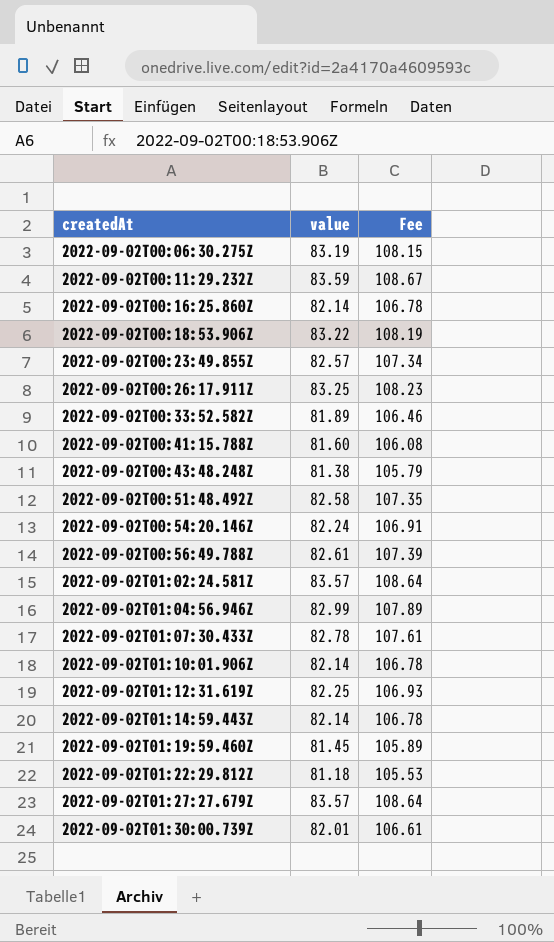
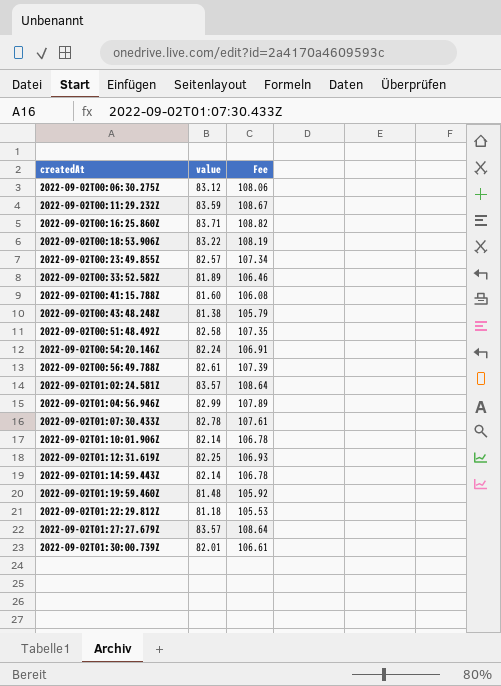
row 2022-09-02T00:26:17.911Z: 83.25 | 108.23 -> none
2022-09-02T00:06:30.275Z | value: 83.19 -> 83.12
2022-09-02T00:06:30.275Z | Fee: 108.15 -> 108.06
2022-09-02T00:16:25.860Z | value: 82.14 -> 83.71
2022-09-02T00:16:25.860Z | Fee: 106.78 -> 108.82
2022-09-02T01:19:59.460Z | value: 81.45 -> 81.48
2022-09-02T01:19:59.460Z | Fee: 105.89 -> 105.92

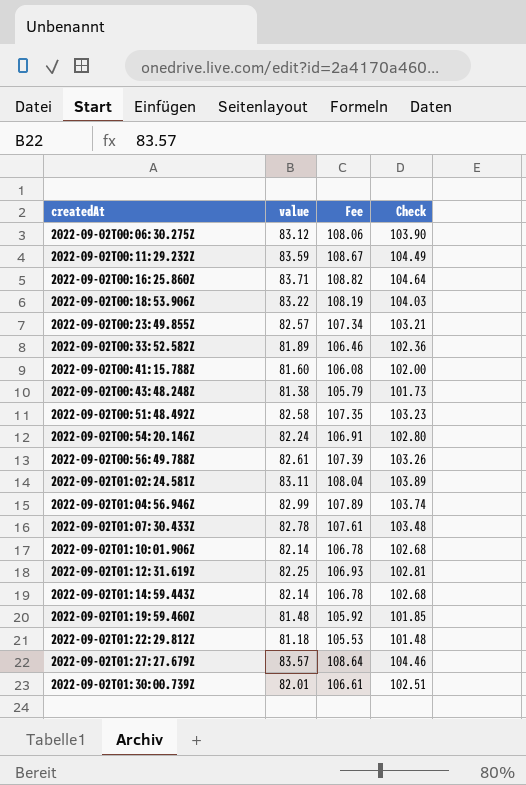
column Check | formula: none -> [value] * 1.25
2022-09-02T01:02:24.581Z | value: 83.57 -> 83.11
2022-09-02T01:02:24.581Z | Fee: 108.64 -> 108.04

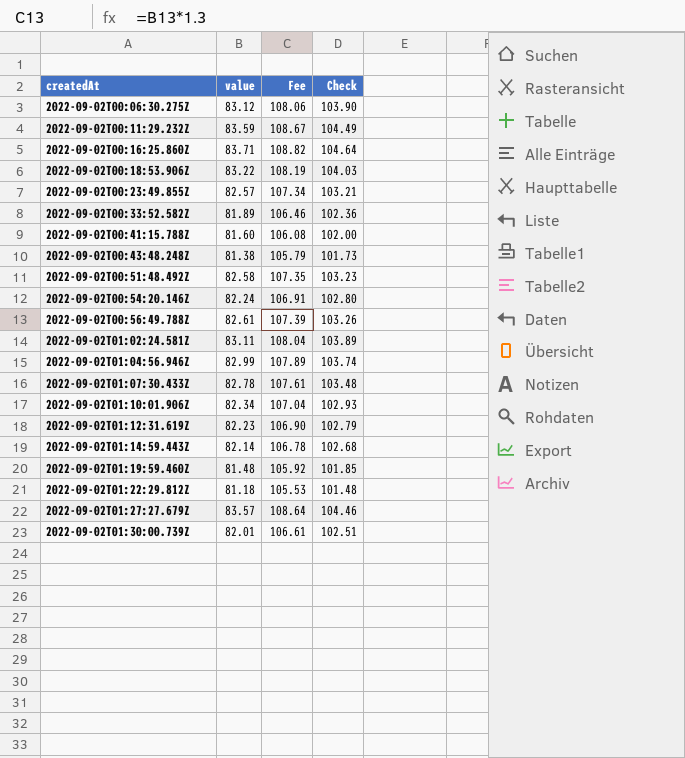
2022-09-02T01:10:01.906Z | value: 82.14 -> 82.34
2022-09-02T01:10:01.906Z | Fee: 106.78 -> 107.04
2022-09-02T01:10:01.906Z | Check: 102.68 -> 102.93
2022-09-02T01:12:31.619Z | value: 82.25 -> 82.23
2022-09-02T01:12:31.619Z | Fee: 106.93 -> 106.90
2022-09-02T01:12:31.619Z | Check: 102.81 -> 102.79

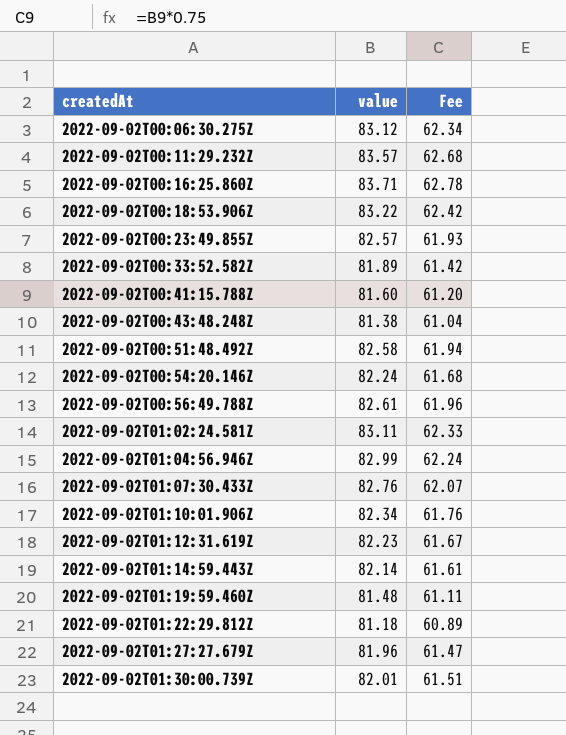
column Check | formula: [value] * 1.25 -> none
column Fee | formula: [value] * 1.3 -> [value] * 0.75
2022-09-02T00:11:29.232Z | value: 83.59 -> 83.57
2022-09-02T01:07:30.433Z | value: 82.78 -> 82.76
2022-09-02T01:27:27.679Z | value: 83.57 -> 81.96

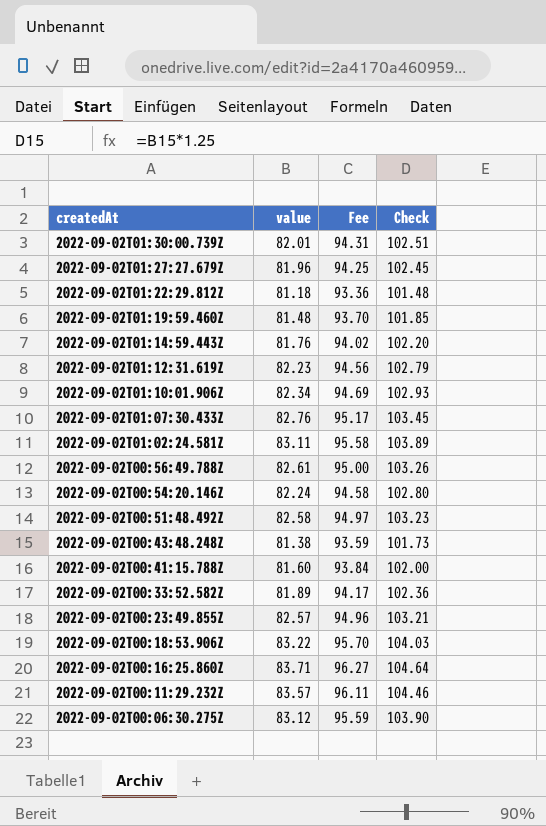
row order: createdAt ascending -> createdAt descending
column Fee | formula: [value] * 0.75 -> [value] * 1.15
column Check | formula: none -> [value] * 1.25
row 2022-09-02T01:04:56.946Z: 82.99 | 62.24 -> none
2022-09-02T01:14:59.443Z | value: 82.14 -> 81.76

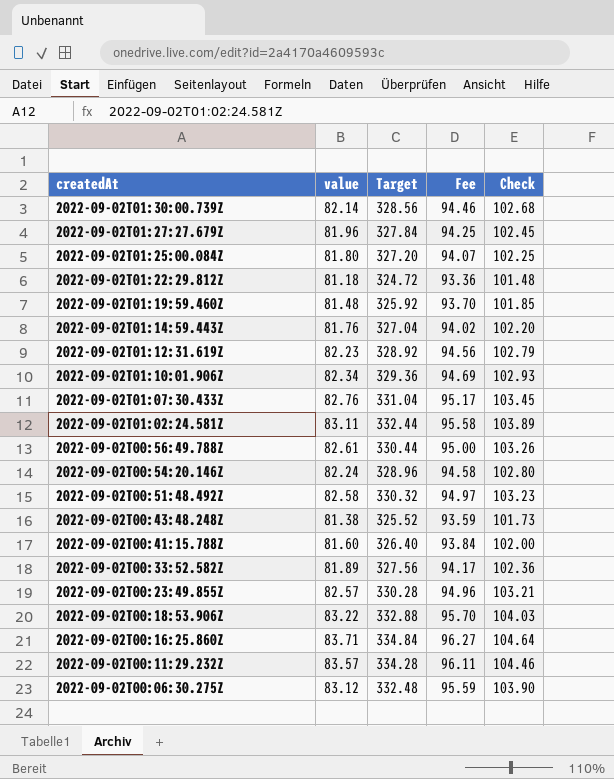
column Target | formula: none -> [value] * 4
2022-09-02T01:30:00.739Z | value: 82.01 -> 82.14
2022-09-02T01:30:00.739Z | Fee: 94.31 -> 94.46
2022-09-02T01:30:00.739Z | Check: 102.51 -> 102.68
row 2022-09-02T01:25:00.084Z: none -> 81.80 | 327.20 | 94.07 | 102.25

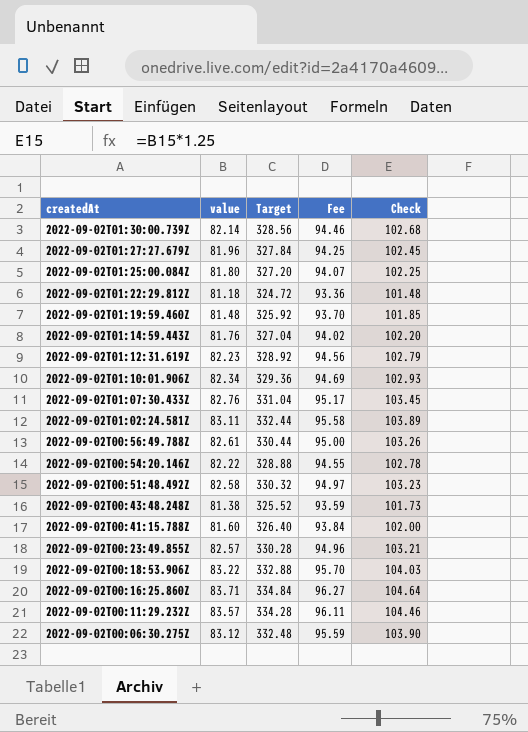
row 2022-09-02T00:33:52.582Z: 81.89 | 327.56 | 94.17 | 102.36 -> none
2022-09-02T00:54:20.146Z | value: 82.24 -> 82.22
2022-09-02T00:54:20.146Z | Target: 328.96 -> 328.88
2022-09-02T00:54:20.146Z | Fee: 94.58 -> 94.55
2022-09-02T00:54:20.146Z | Check: 102.80 -> 102.78

